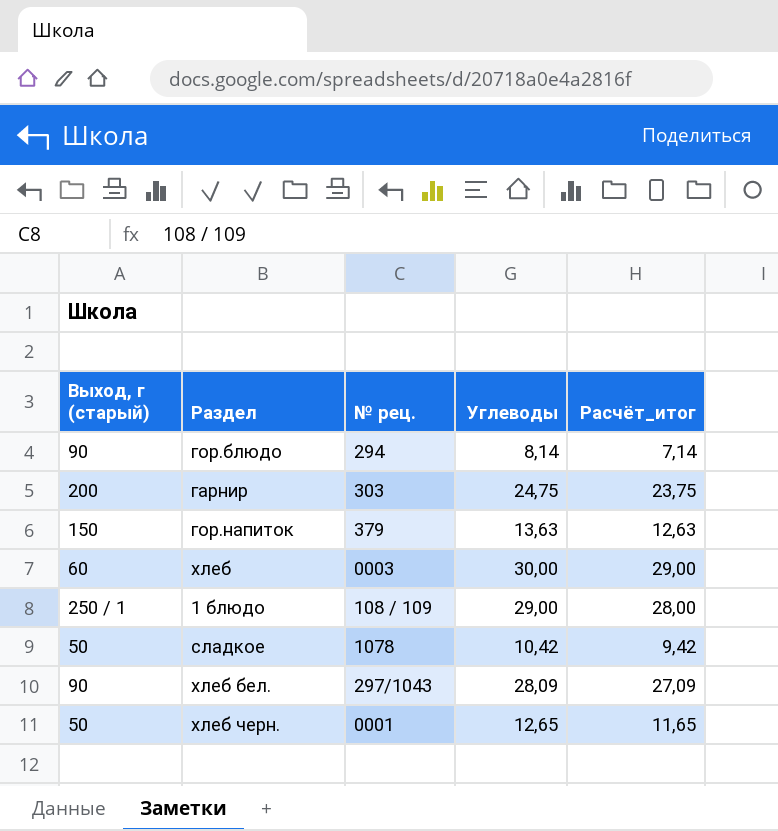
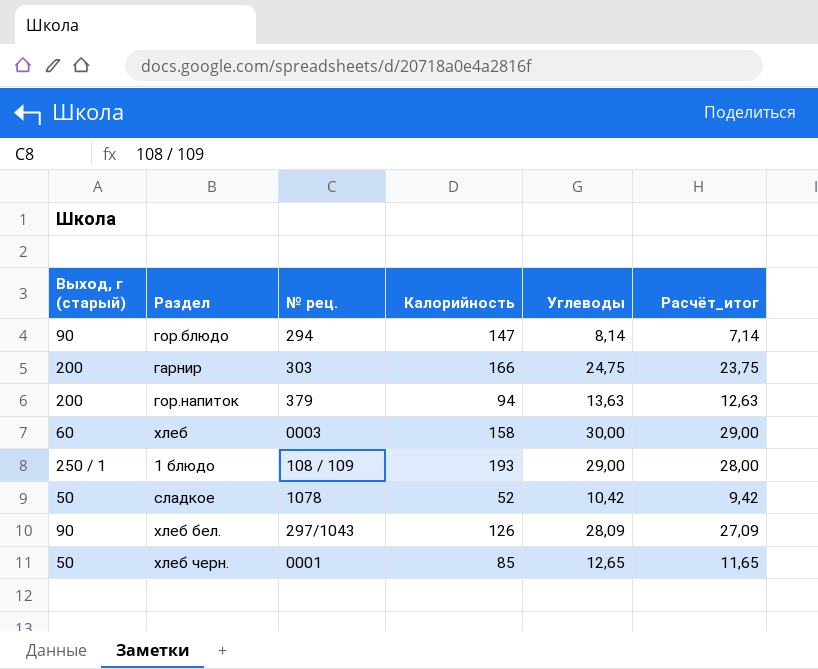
column Калорийность | position: none -> 4
гор.напиток | Выход, г (старый): 150 -> 200

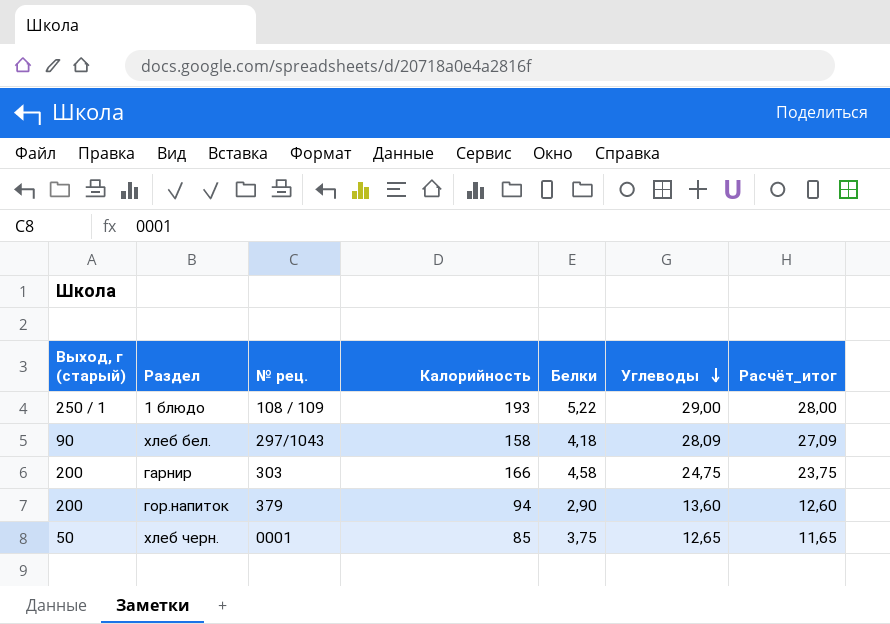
row order: none -> Углеводы descending
column Белки | position: none -> 5
row гор.блюдо: 90 | 294 | 147 | 8,14 | 7,14 -> none
row хлеб: 60 | 0003 | 158 | 30,00 | 29,00 -> none
row сладкое: 50 | 1078 | 52 | 10,42 | 9,42 -> none
хлеб бел. | Калорийность: 126 -> 158
гор.напиток | Углеводы: 13,63 -> 13,60
гор.напиток | Расчёт_итог: 12,63 -> 12,60

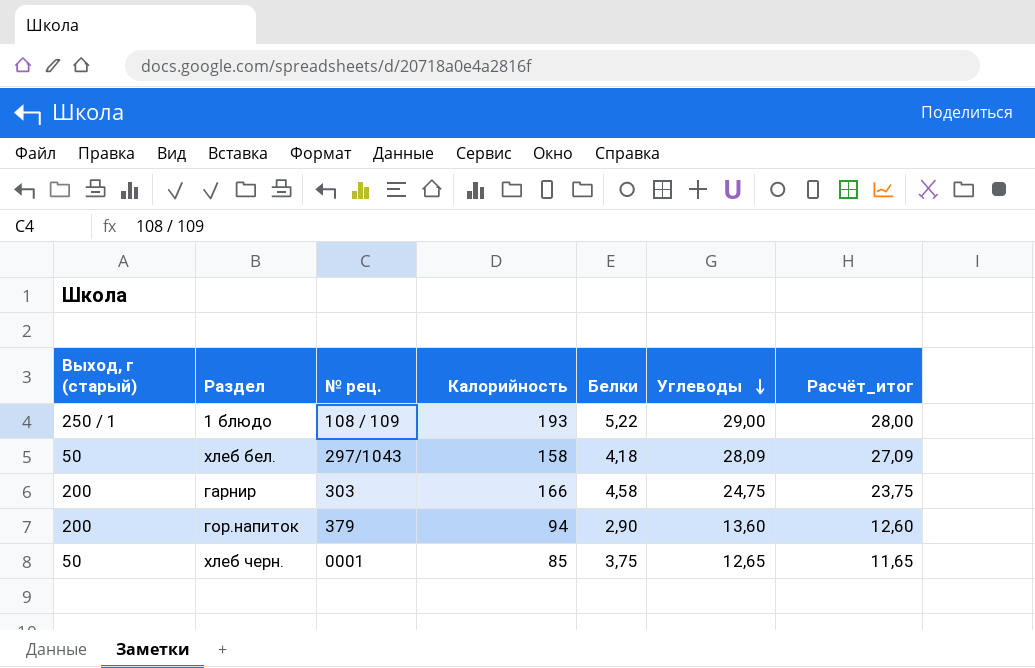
хлеб бел. | Выход, г (старый): 90 -> 50

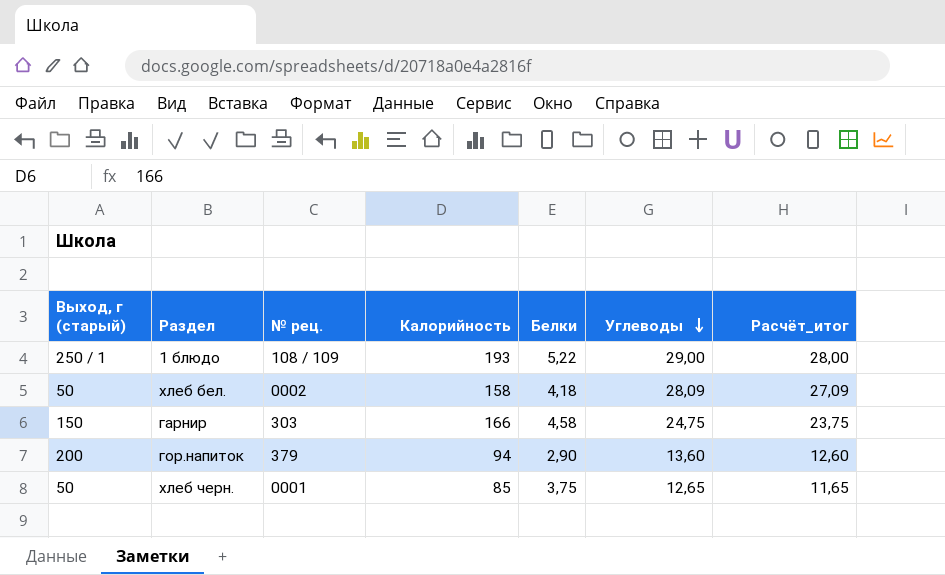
хлеб бел. | № рец.: 297/1043 -> 0002
гарнир | Выход, г (старый): 200 -> 150

